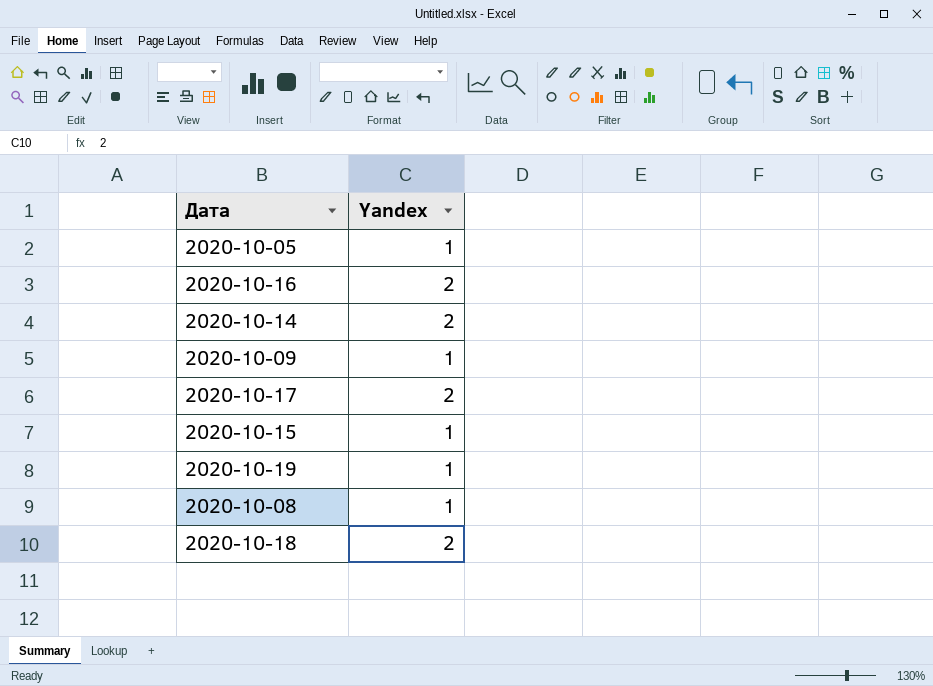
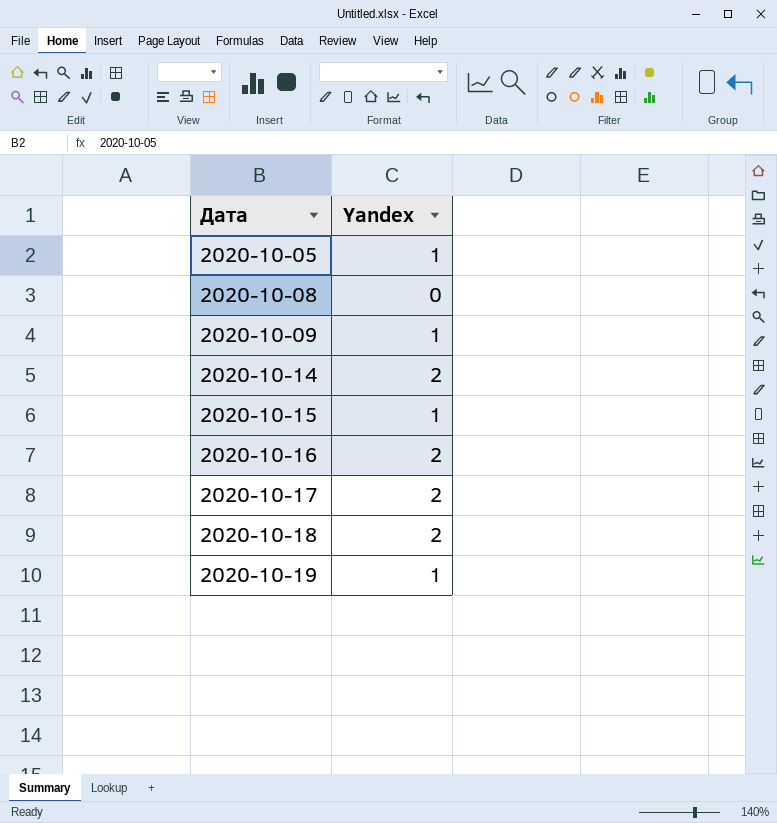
row order: none -> Дата ascending
2020-10-08 | Yandex: 1 -> 0

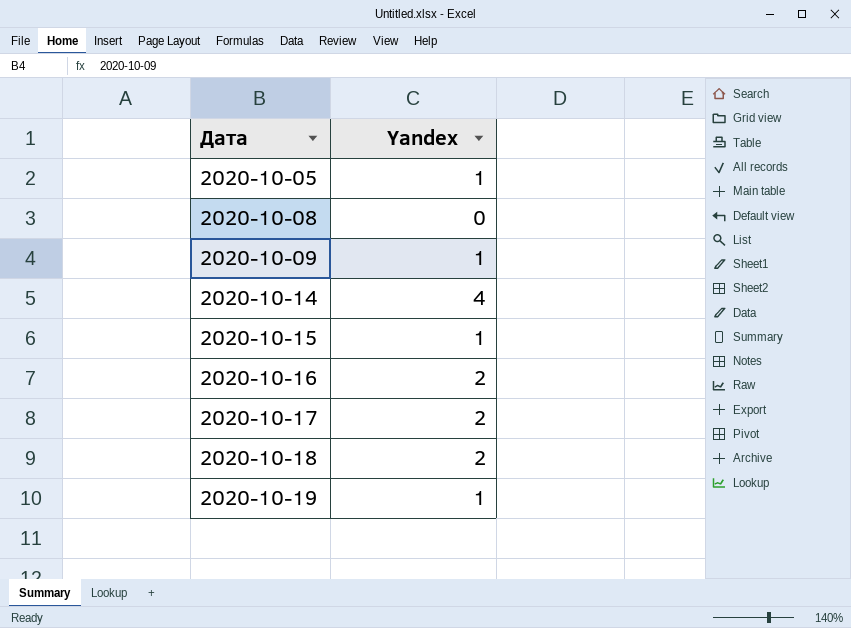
2020-10-14 | Yandex: 2 -> 4

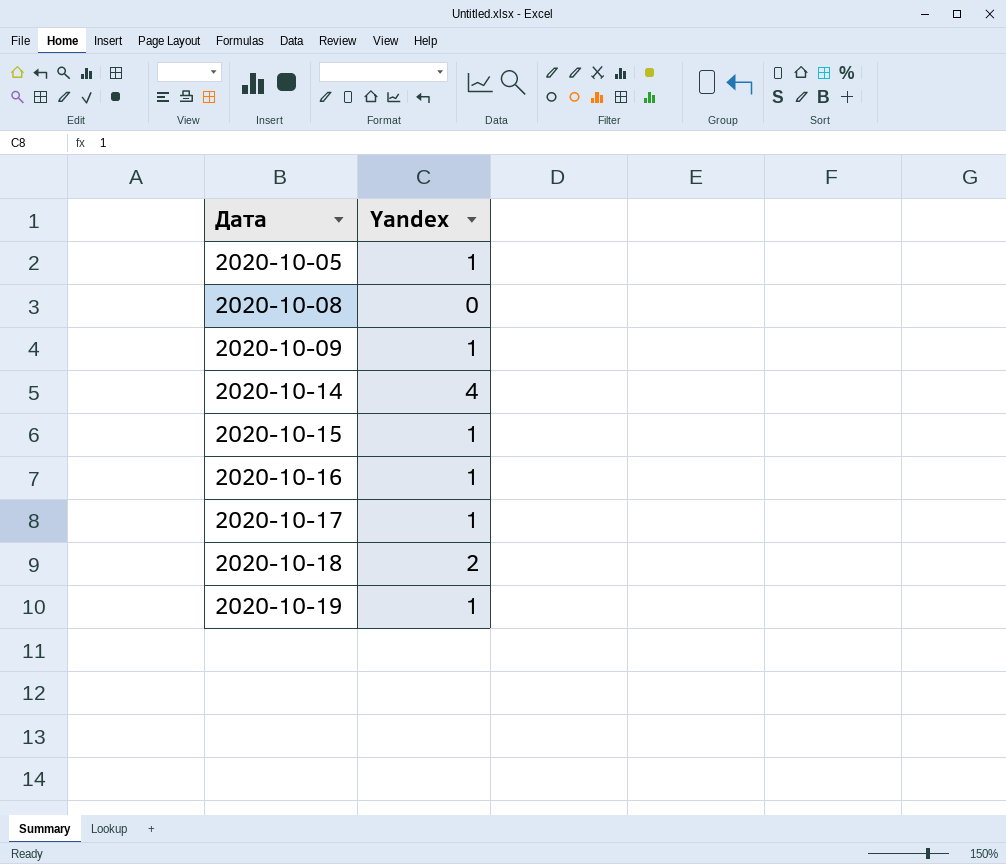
2020-10-16 | Yandex: 2 -> 1
2020-10-17 | Yandex: 2 -> 1

